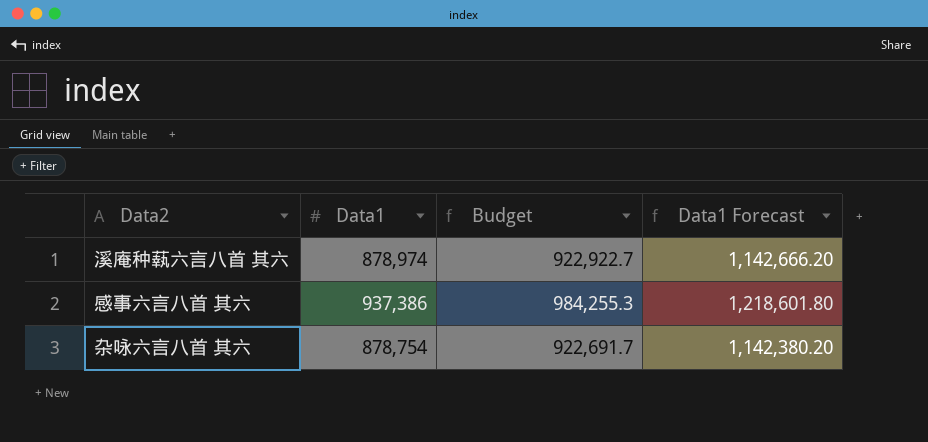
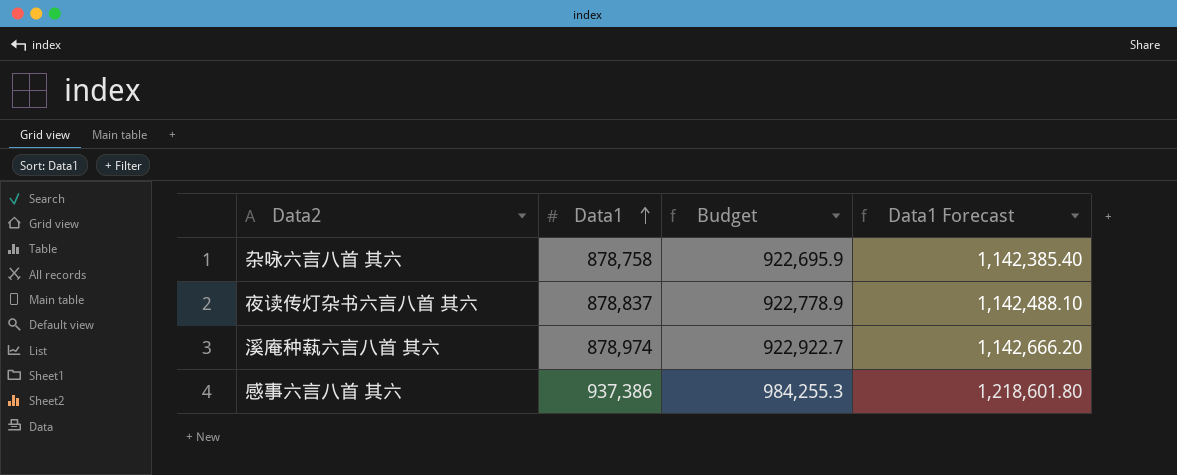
row order: none -> Data1 ascending
杂咏六言八首 其六 | Data1: 878,754 -> 878,758
杂咏六言八首 其六 | Budget: 922,691.7 -> 922,695.9
杂咏六言八首 其六 | Data1 Forecast: 1,142,380.20 -> 1,142,385.40
row 夜读传灯杂书六言八首 其六: none -> 878,837 | 922,778.9 | 1,142,488.10

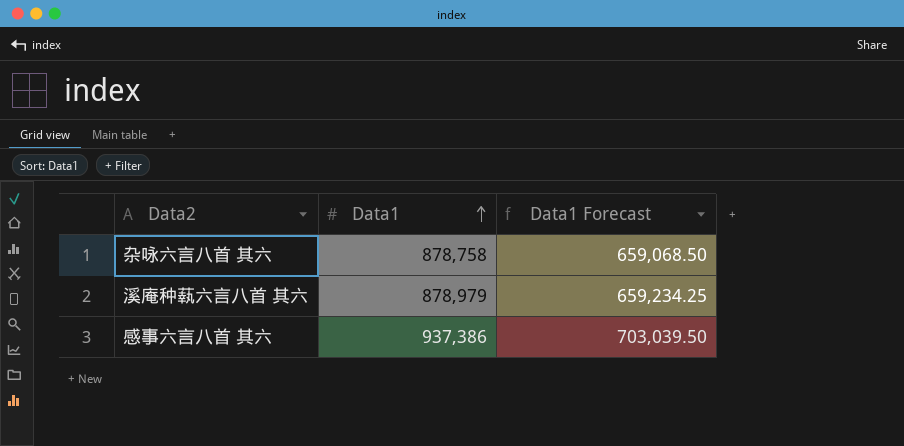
column Budget | formula: [Data1] * 1.05 -> none
column Data1 Forecast | formula: [Data1] * 1.3 -> [Data1] * 0.75
row 夜读传灯杂书六言八首 其六: 878,837 | 922,778.9 | 1,142,488.10 -> none
溪庵种蓻六言八首 其六 | Data1: 878,974 -> 878,979

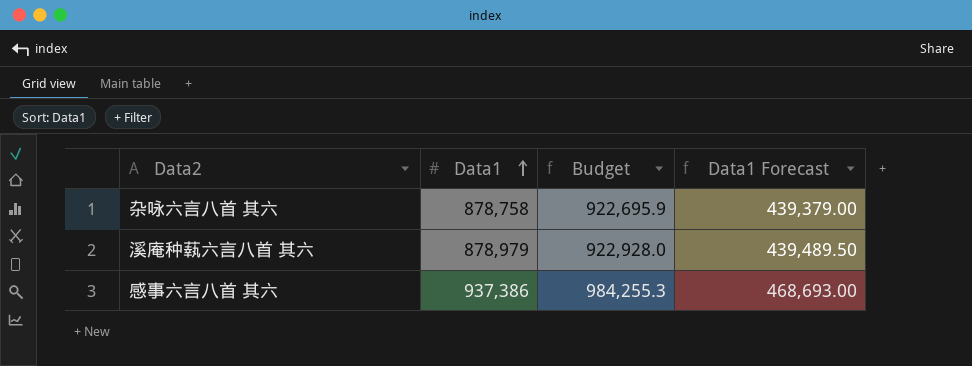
column Budget | formula: none -> [Data1] * 1.05
column Data1 Forecast | formula: [Data1] * 0.75 -> [Data1] * 0.5

